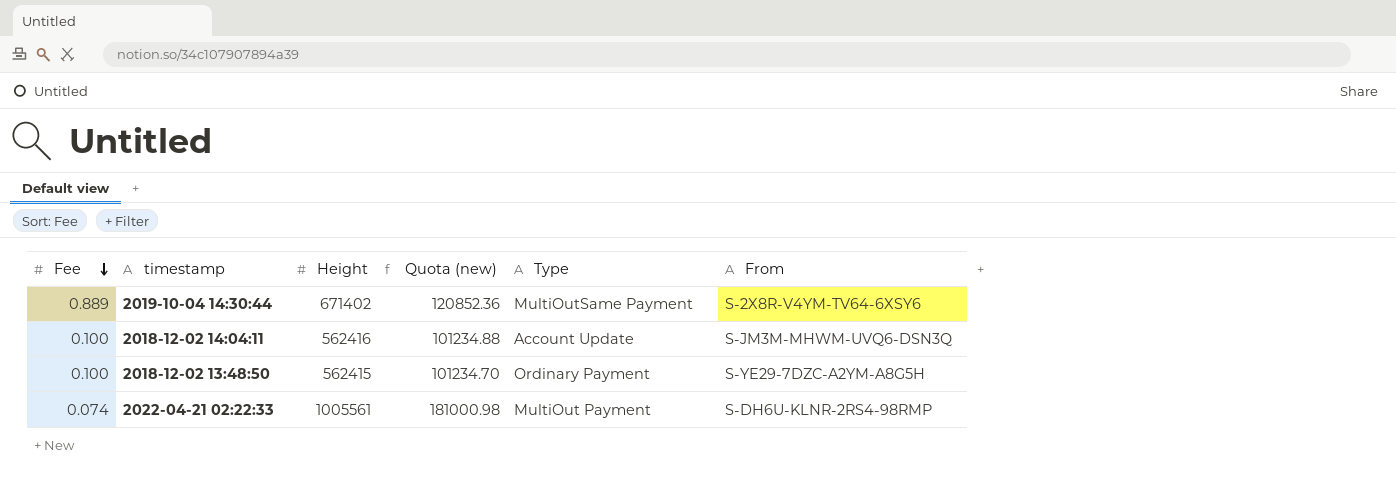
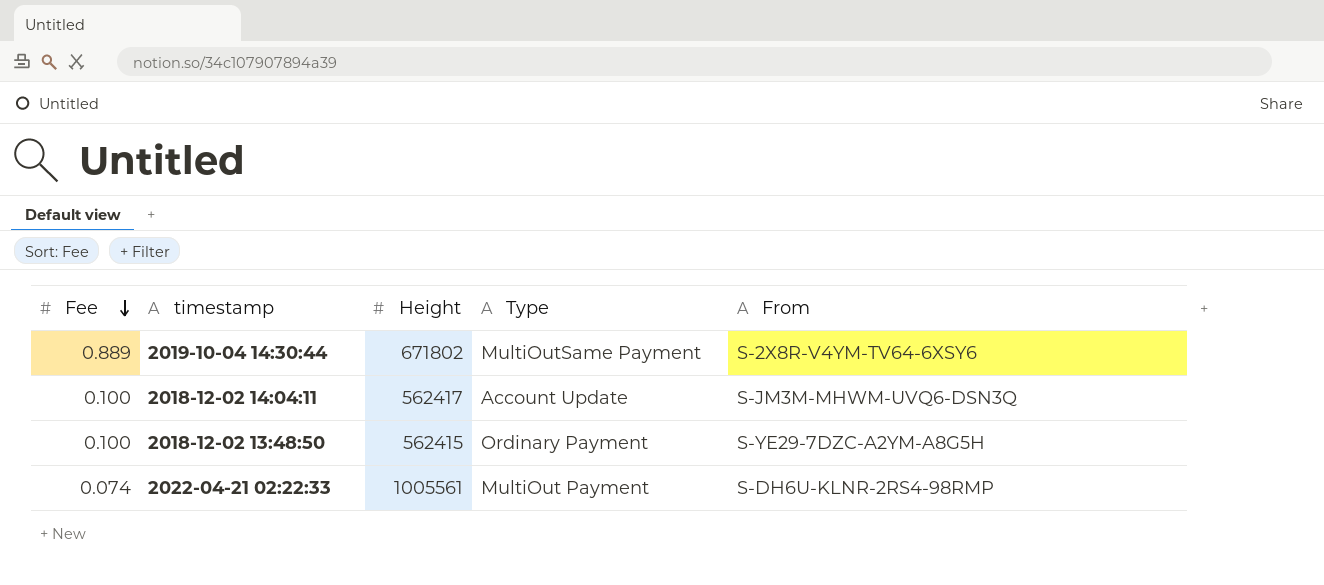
column Quota (new) | formula: [Height] * 0.18 -> none
2019-10-04 14:30:44 | Height: 671402 -> 671802
2018-12-02 14:04:11 | Height: 562416 -> 562417

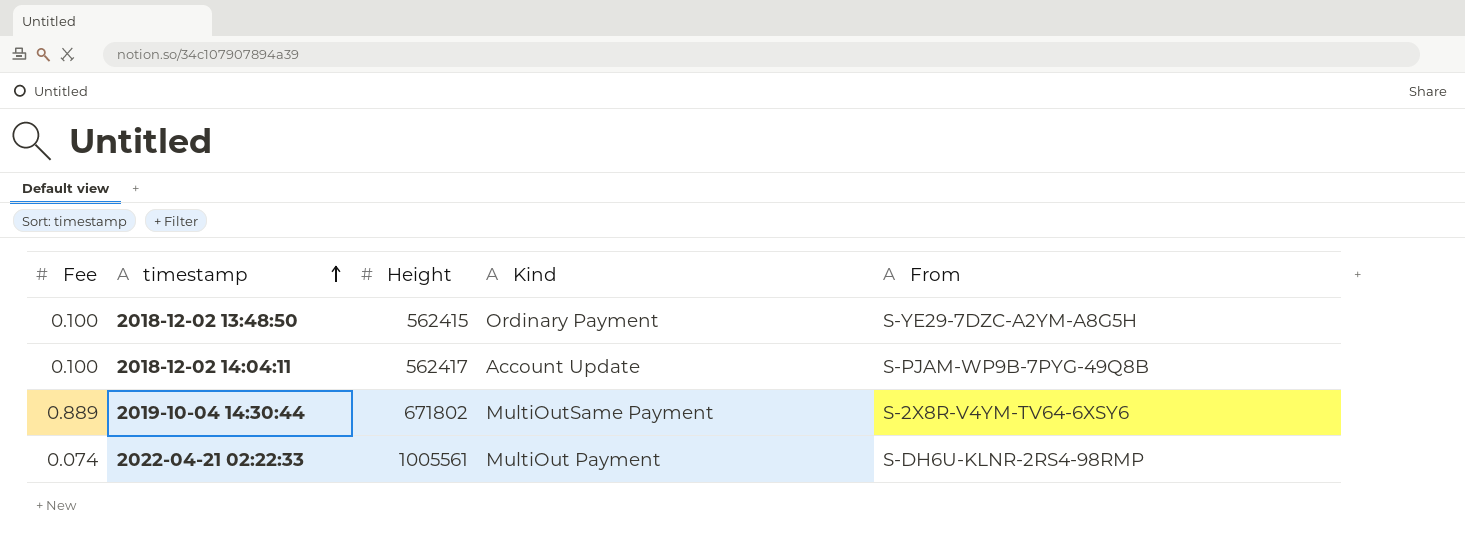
row order: Fee descending -> timestamp ascending
column name: Type -> Kind
2018-12-02 14:04:11 | From: S-JM3M-MHWM-UVQ6-DSN3Q -> S-PJAM-WP9B-7PYG-49Q8B

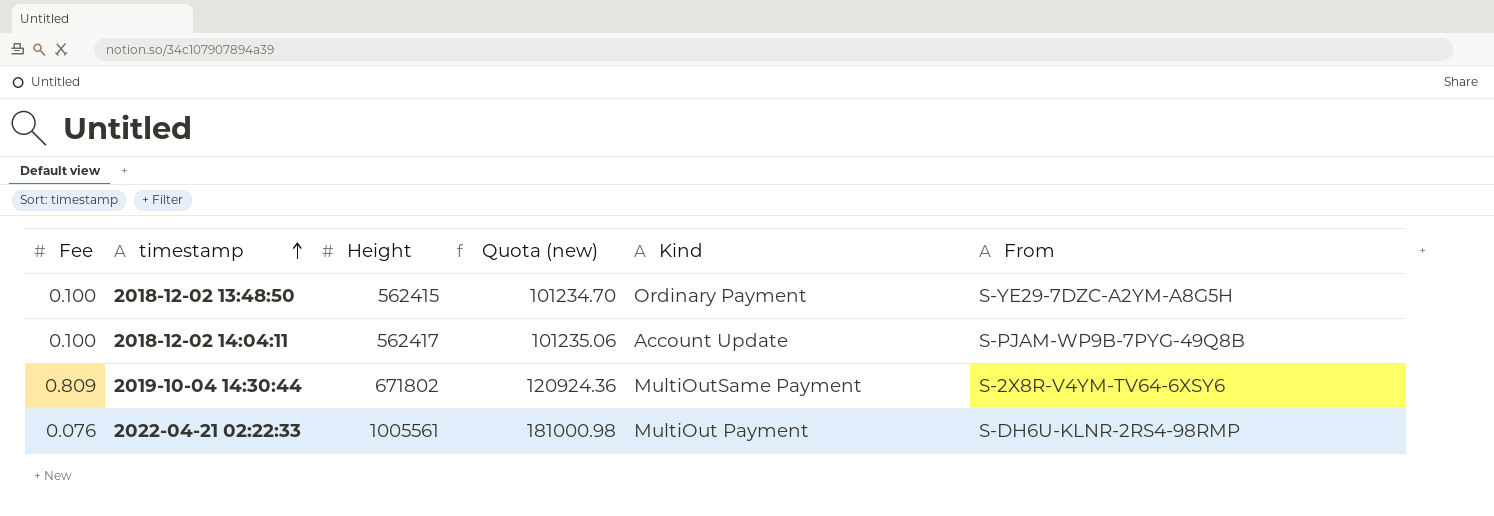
column Quota (new) | formula: none -> [Height] * 0.18
2019-10-04 14:30:44 | Fee: 0.889 -> 0.809
2022-04-21 02:22:33 | Fee: 0.074 -> 0.076

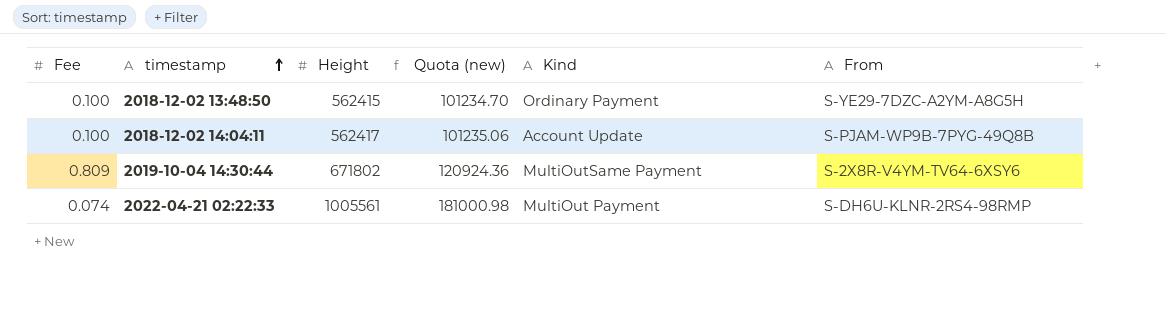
2022-04-21 02:22:33 | Fee: 0.076 -> 0.074

